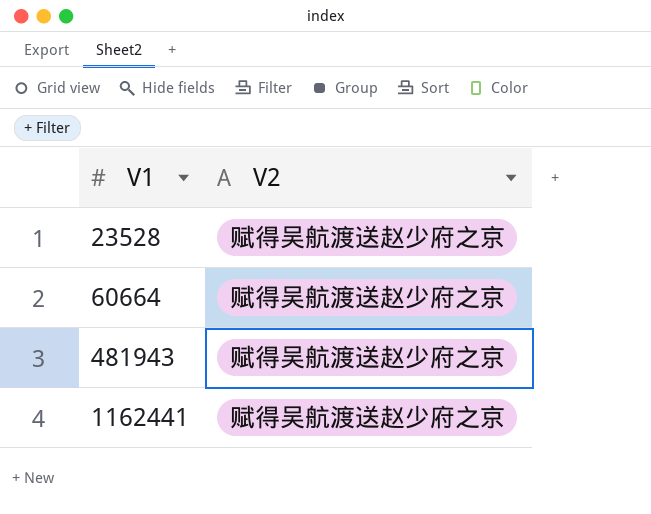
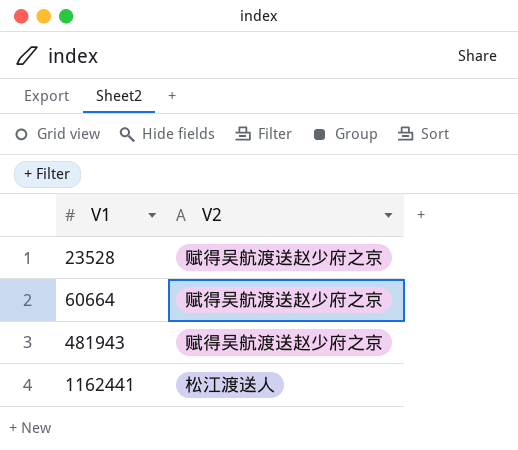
1162441 | V2: 赋得吴航渡送赵少府之京 -> 松江渡送人

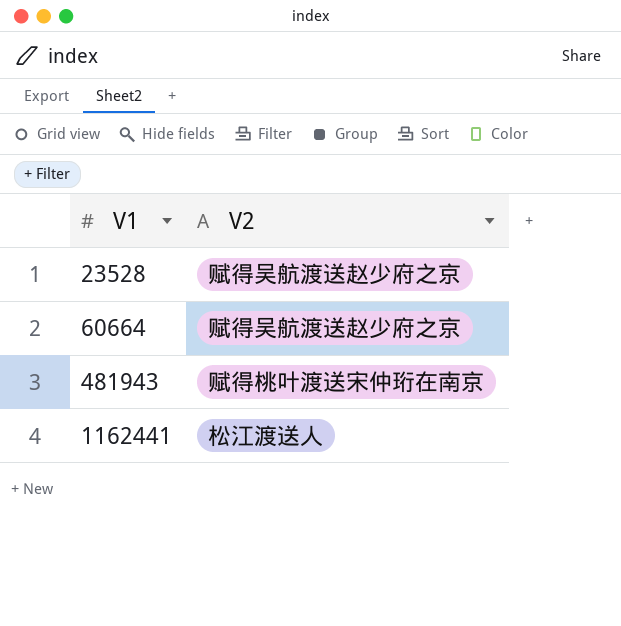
481943 | V2: 赋得吴航渡送赵少府之京 -> 赋得桃叶渡送宋仲珩在南京

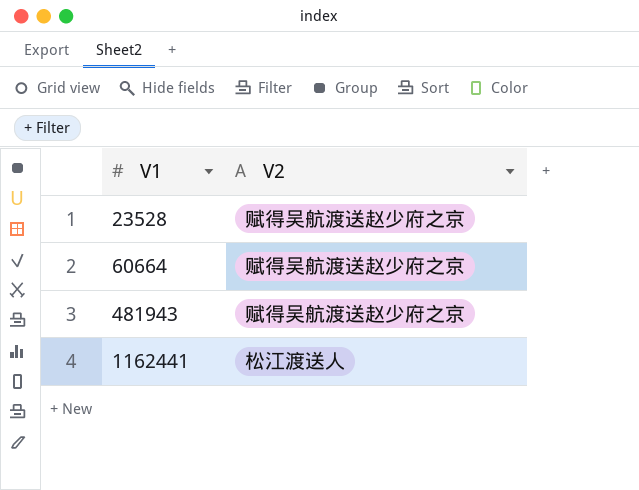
481943 | V2: 赋得桃叶渡送宋仲珩在南京 -> 赋得吴航渡送赵少府之京

